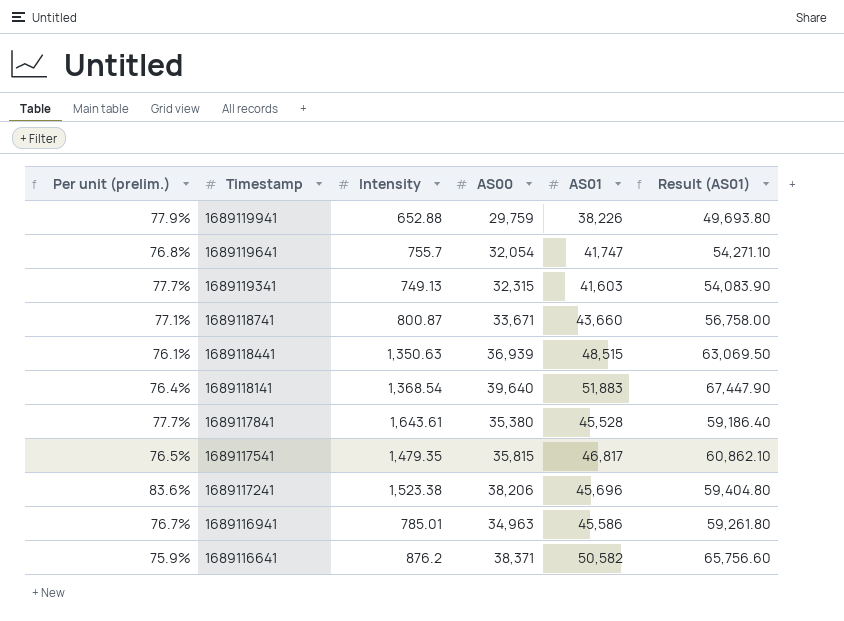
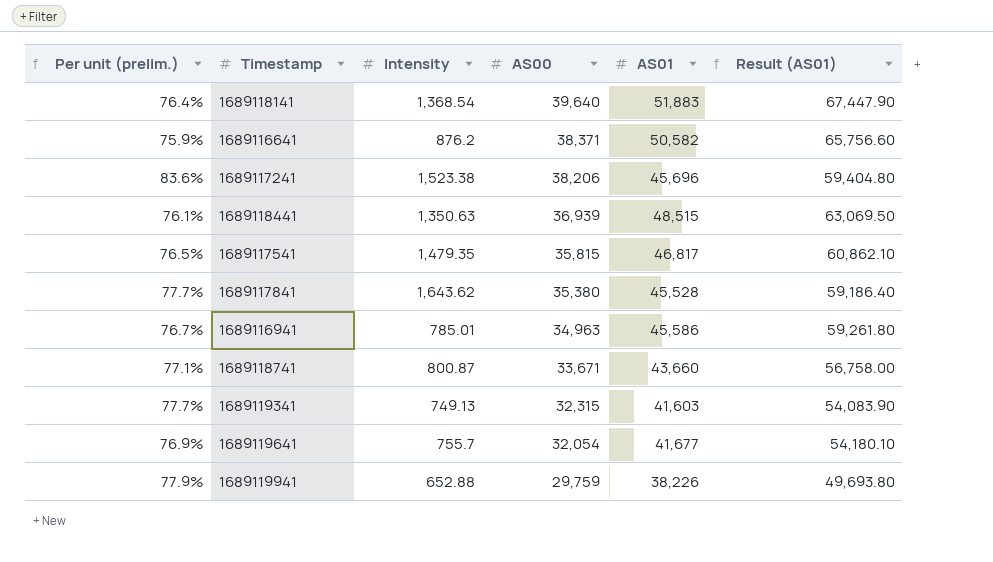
row order: Timestamp descending -> AS00 descending
1689117841 | Intensity: 1,643.61 -> 1,643.62
1689119641 | Per unit (prelim.): 76.8% -> 76.9%
1689119641 | AS01: 41,747 -> 41,677
1689119641 | Result (AS01): 54,271.10 -> 54,180.10

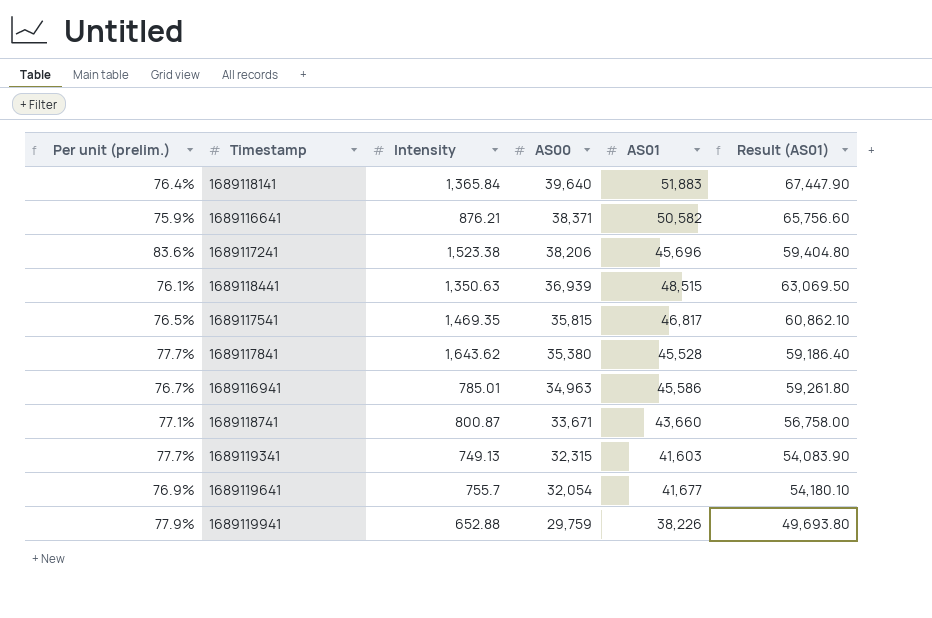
1689118141 | Intensity: 1,368.54 -> 1,365.84
1689116641 | Intensity: 876.2 -> 876.21
1689117541 | Intensity: 1,479.35 -> 1,469.35

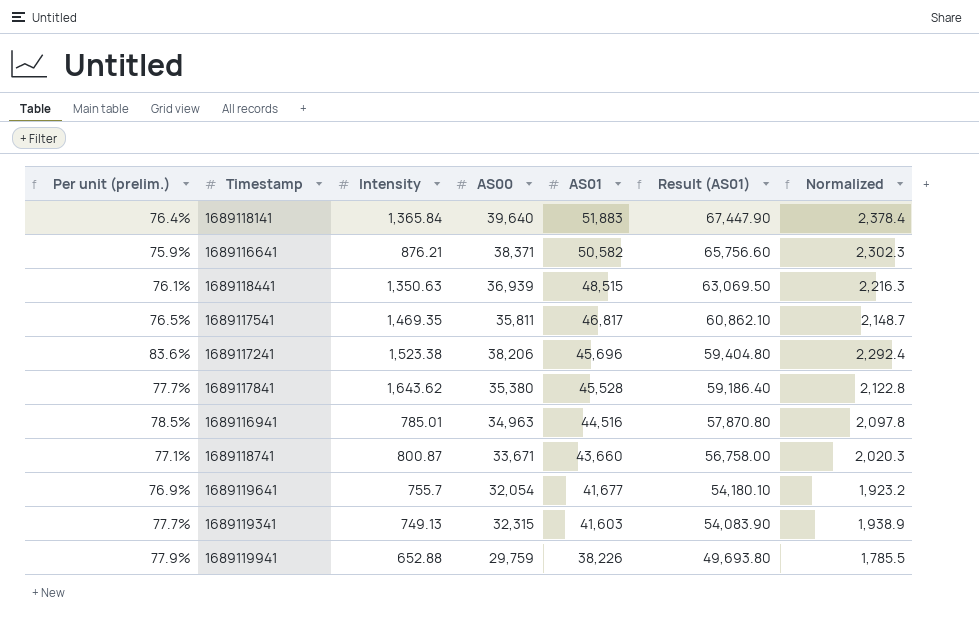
row order: AS00 descending -> AS01 descending
column Normalized | formula: none -> [AS00] * 0.06
1689117541 | AS00: 35,815 -> 35,811
1689116941 | Per unit (prelim.): 76.7% -> 78.5%
1689116941 | AS01: 45,586 -> 44,516
1689116941 | Result (AS01): 59,261.80 -> 57,870.80

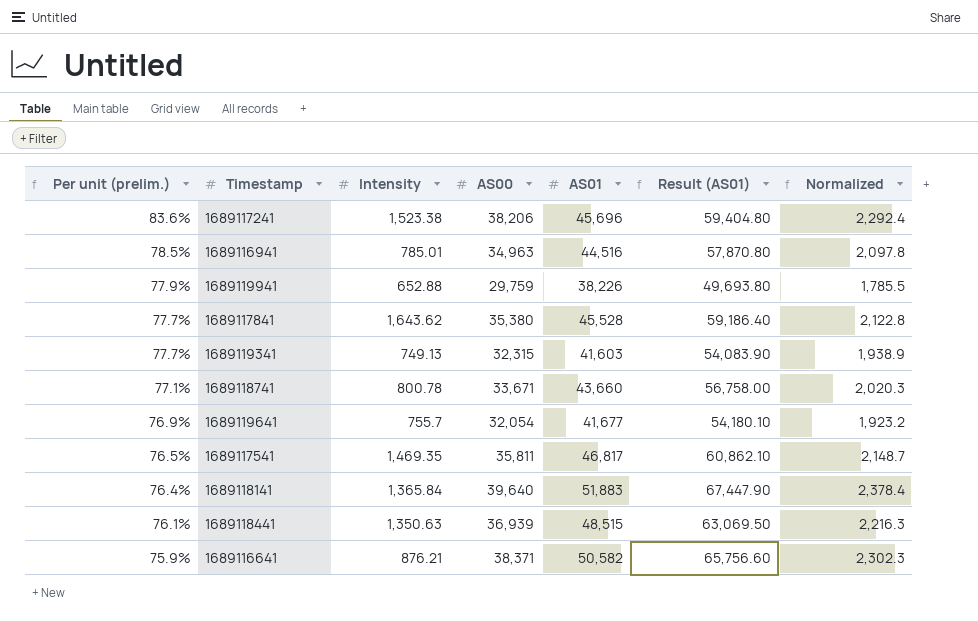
row order: AS01 descending -> Per unit (prelim.) descending
1689118741 | Intensity: 800.87 -> 800.78

